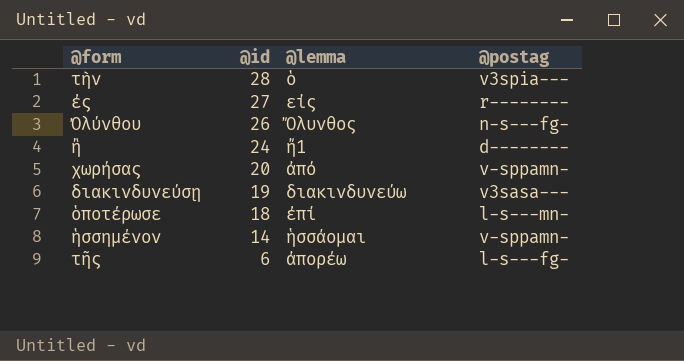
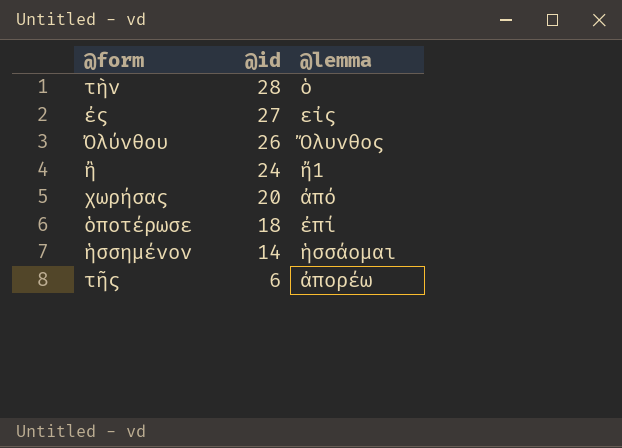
column @postag | position: 4 -> none
row διακινδυνεύσῃ: 19 | διακινδυνεύω | v3sasa--- -> none

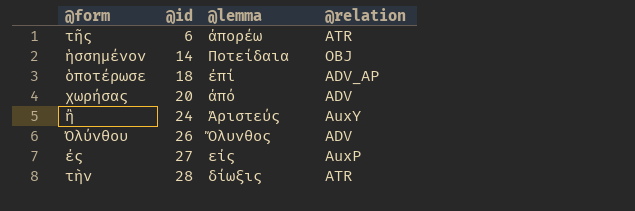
row order: @id descending -> @id ascending
column @relation | position: none -> 4
ἡσσημένον | @lemma: ἡσσάομαι -> Ποτείδαια
ἢ | @lemma: ἤ1 -> Ἀριστεύς
τὴν | @lemma: ὁ -> δίωξις

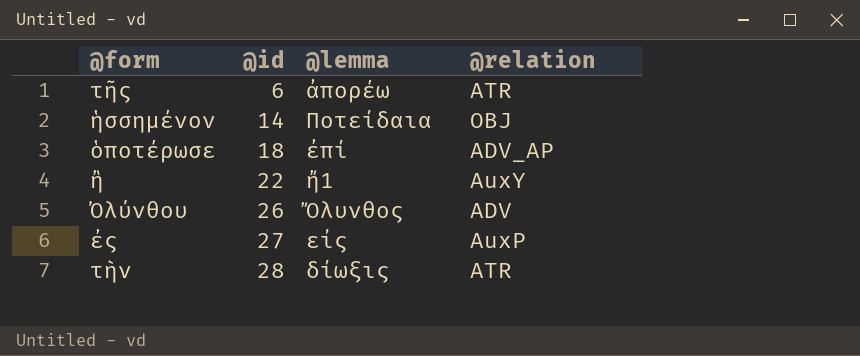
row χωρήσας: 20 | ἀπό | ADV -> none
ἢ | @id: 24 -> 22
ἢ | @lemma: Ἀριστεύς -> ἤ1

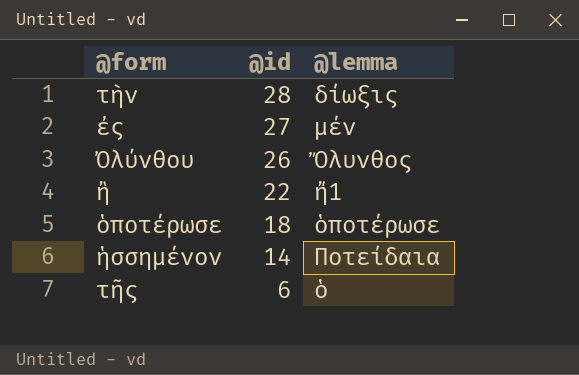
row order: @id ascending -> @id descending
column @relation | position: 4 -> none
ἐς | @lemma: εἰς -> μέν
ὁποτέρωσε | @lemma: ἐπί -> ὁποτέρωσε
τῆς | @lemma: ἀπορέω -> ὁ

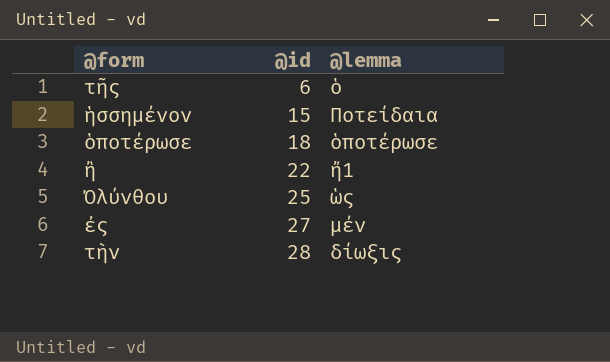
row order: @id descending -> @id ascending
ἡσσημένον | @id: 14 -> 15
Ὀλύνθου | @id: 26 -> 25
Ὀλύνθου | @lemma: Ὄλυνθος -> ὡς

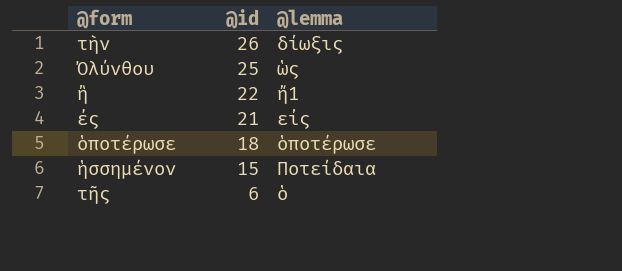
row order: @id ascending -> @id descending
τὴν | @id: 28 -> 26
ἐς | @id: 27 -> 21
ἐς | @lemma: μέν -> εἰς

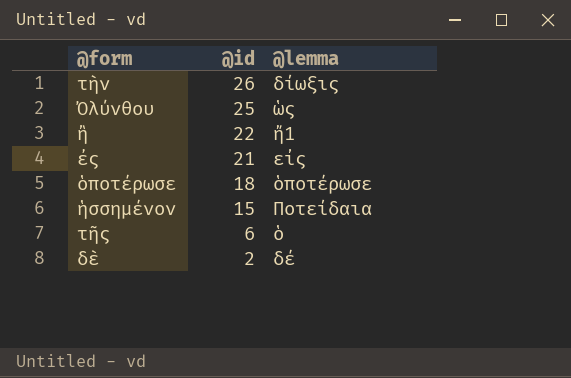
row δὲ: none -> 2 | δέ

